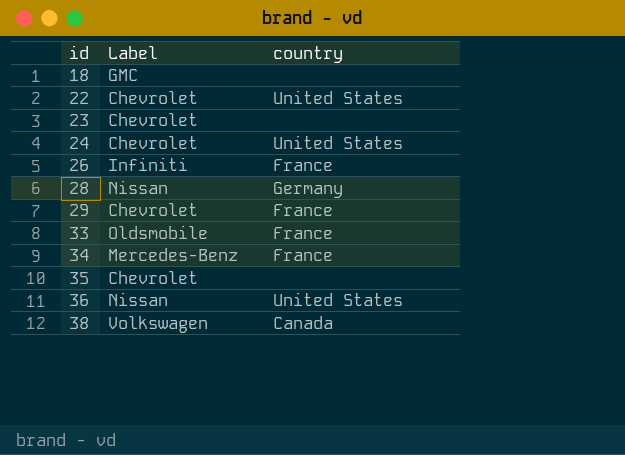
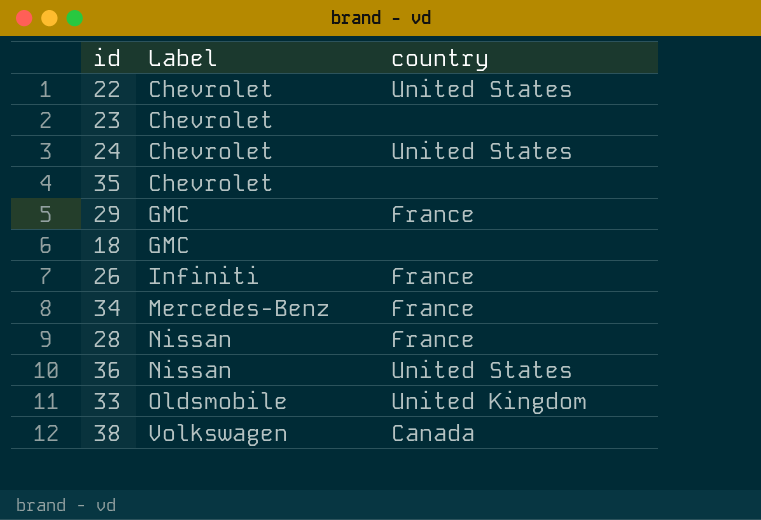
row order: id ascending -> Label ascending
29 | Label: Chevrolet -> GMC
28 | country: Germany -> France
33 | country: France -> United Kingdom

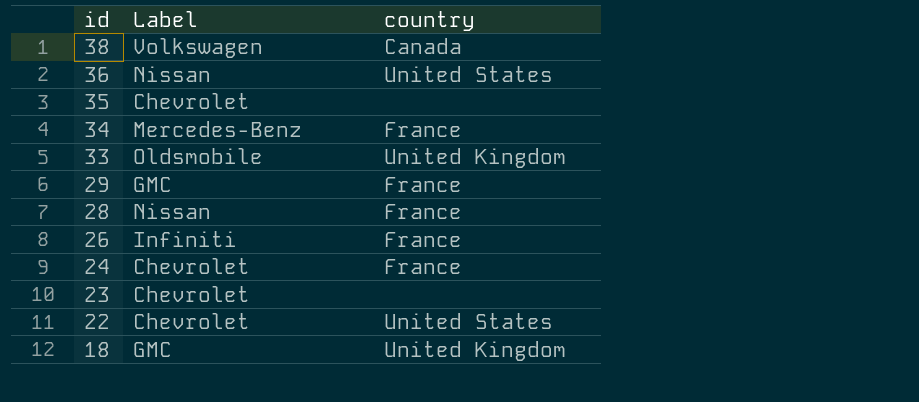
row order: Label ascending -> id descending
24 | country: United States -> France
18 | country: none -> United Kingdom

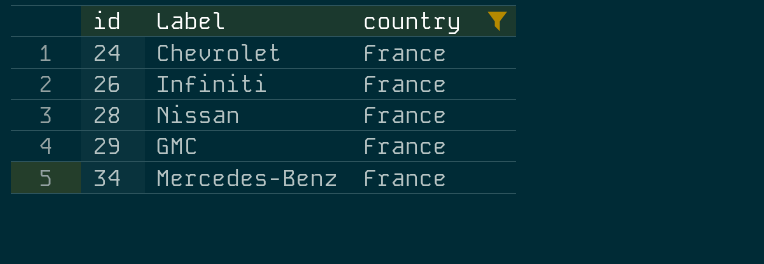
filter: none -> country = France
row order: id descending -> id ascending

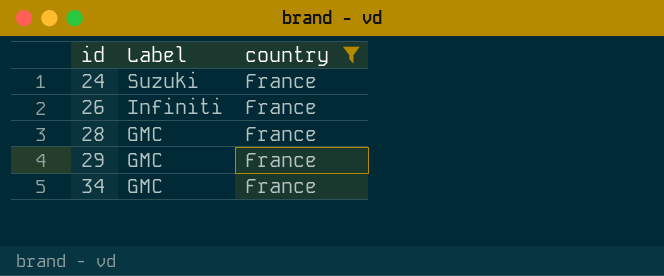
24 | Label: Chevrolet -> Suzuki
28 | Label: Nissan -> GMC
34 | Label: Mercedes-Benz -> GMC

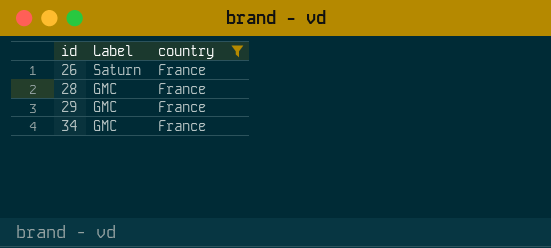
row 24: Suzuki | France -> none
26 | Label: Infiniti -> Saturn

